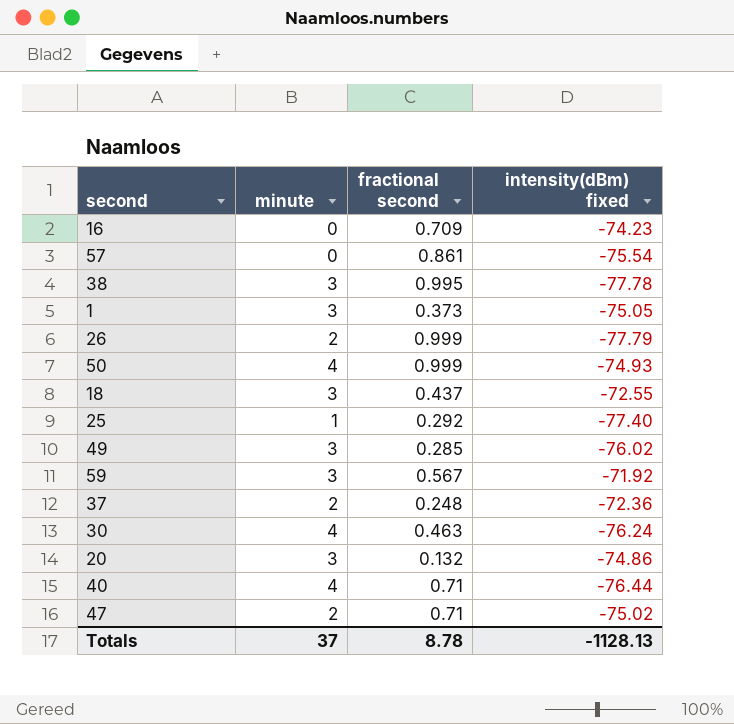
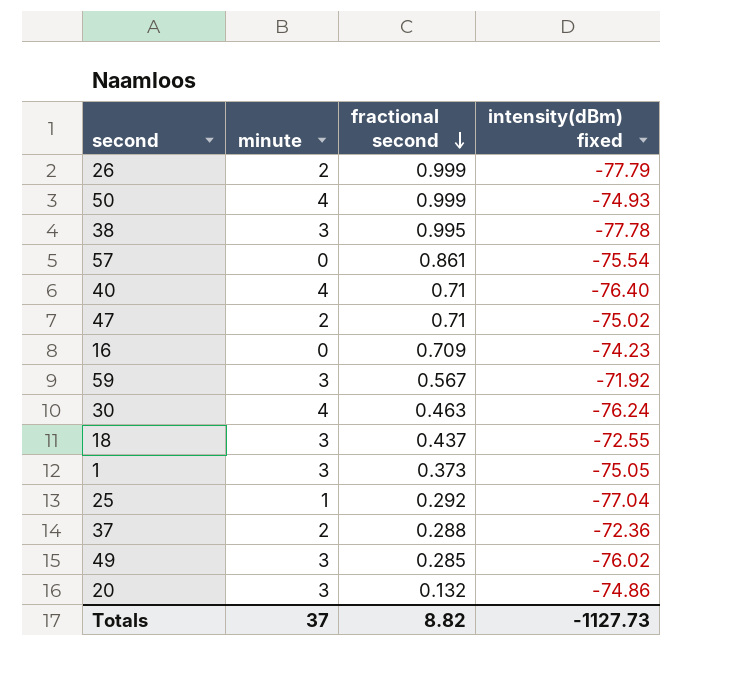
row order: none -> fractional second descending
40 | intensity(dBm) fixed: -76.44 -> -76.40
25 | intensity(dBm) fixed: -77.40 -> -77.04
37 | fractional second: 0.248 -> 0.288
Totals | fractional second: 8.78 -> 8.82
Totals | intensity(dBm) fixed: -1128.13 -> -1127.73

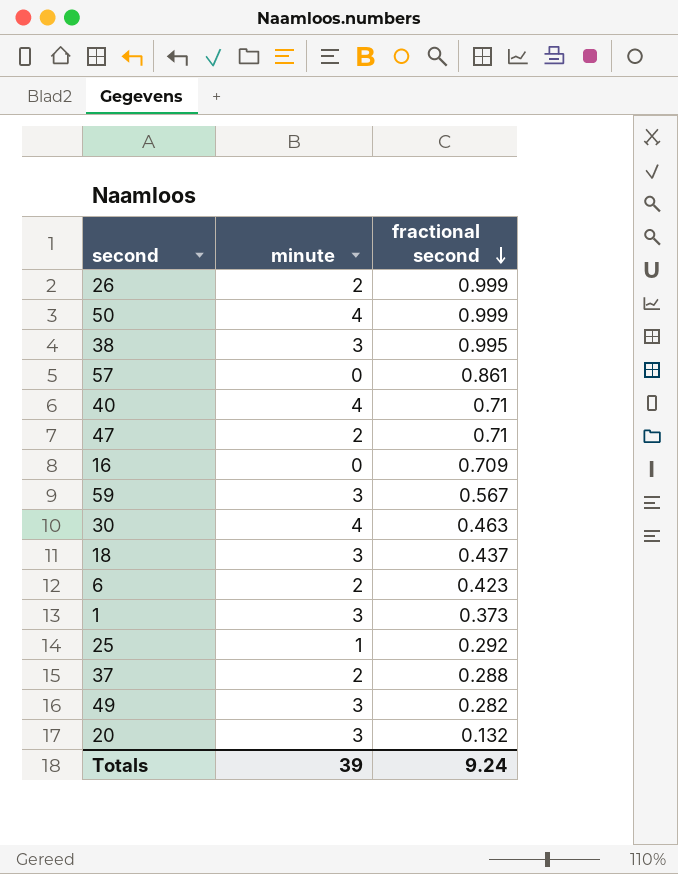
column intensity(dBm) fixed | position: 4 -> none
row 6: none -> 2 | 0.423
49 | fractional second: 0.285 -> 0.282
Totals | minute: 37 -> 39
Totals | fractional second: 8.82 -> 9.24

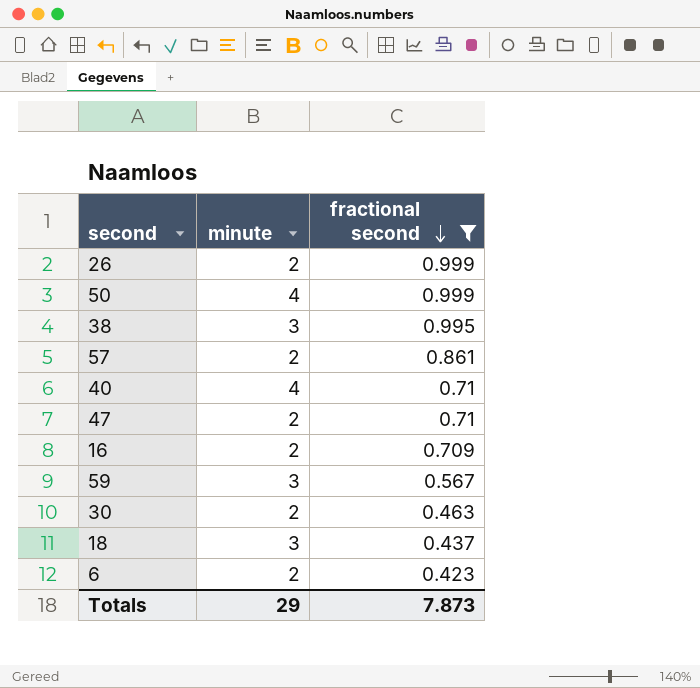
filter: none -> fractional second >= 0.423
57 | minute: 0 -> 2
16 | minute: 0 -> 2
30 | minute: 4 -> 2
Totals | minute: 39 -> 29
Totals | fractional second: 9.24 -> 7.873

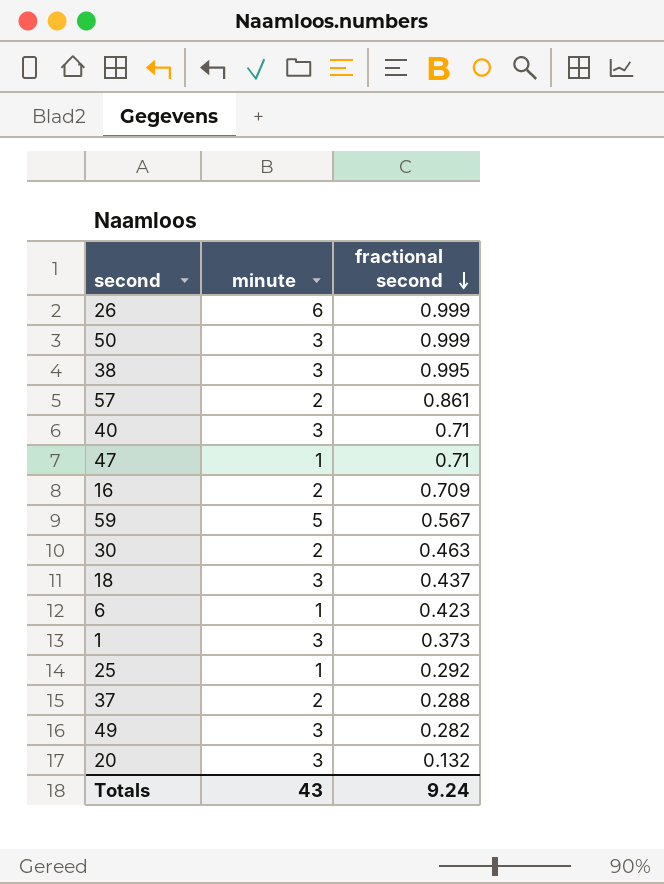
filter: fractional second >= 0.423 -> none
26 | minute: 2 -> 6
50 | minute: 4 -> 3
40 | minute: 4 -> 3
47 | minute: 2 -> 1
59 | minute: 3 -> 5
6 | minute: 2 -> 1
Totals | minute: 29 -> 43
Totals | fractional second: 7.873 -> 9.24

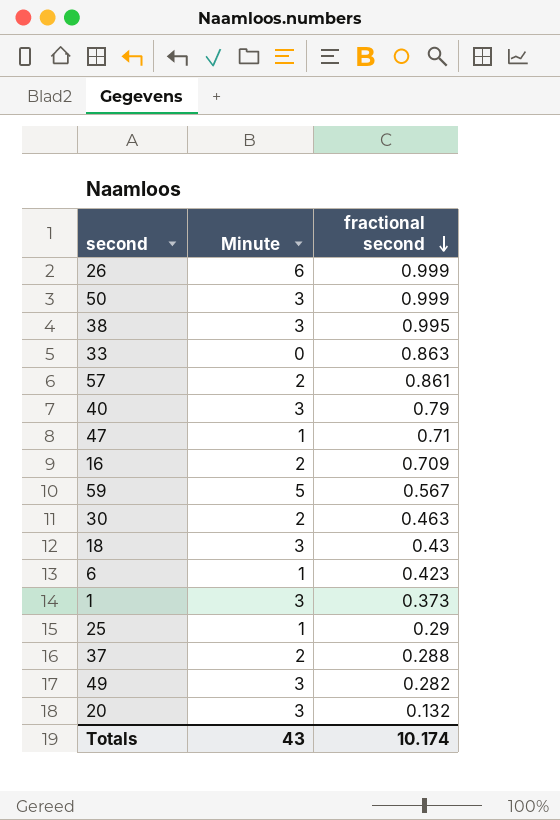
column name: minute -> Minute
row 33: none -> 0 | 0.863
40 | fractional second: 0.71 -> 0.79
18 | fractional second: 0.437 -> 0.43
25 | fractional second: 0.292 -> 0.29
Totals | fractional second: 9.24 -> 10.174

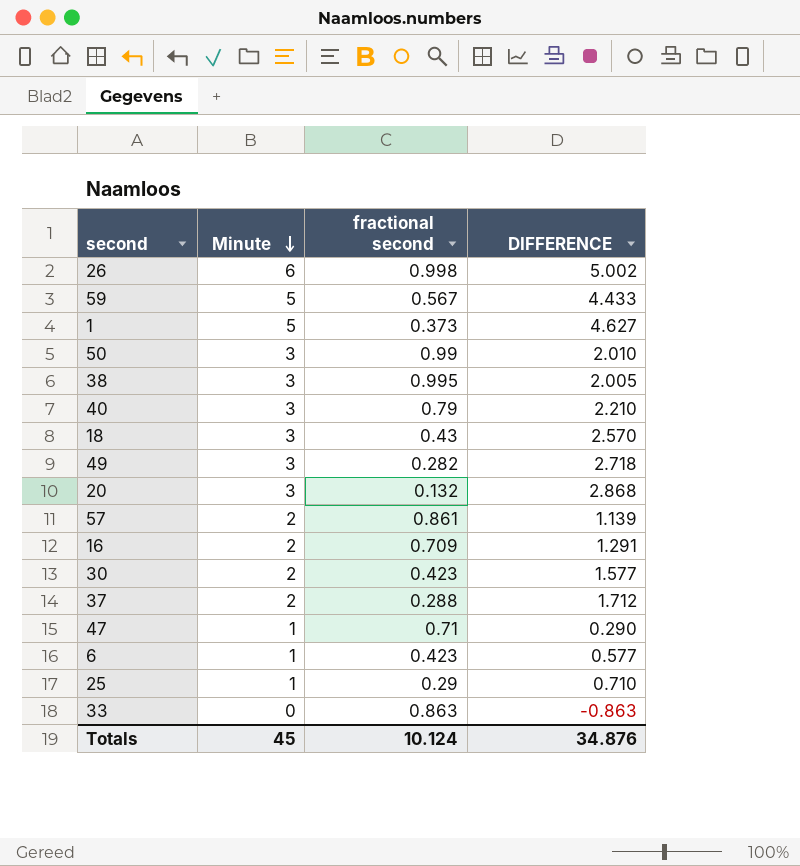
row order: fractional second descending -> Minute descending
column DIFFERENCE | formula: none -> [Minute] - [fractional second]
26 | fractional second: 0.999 -> 0.998
1 | Minute: 3 -> 5
50 | fractional second: 0.999 -> 0.99
30 | fractional second: 0.463 -> 0.423
Totals | Minute: 43 -> 45
Totals | fractional second: 10.174 -> 10.124

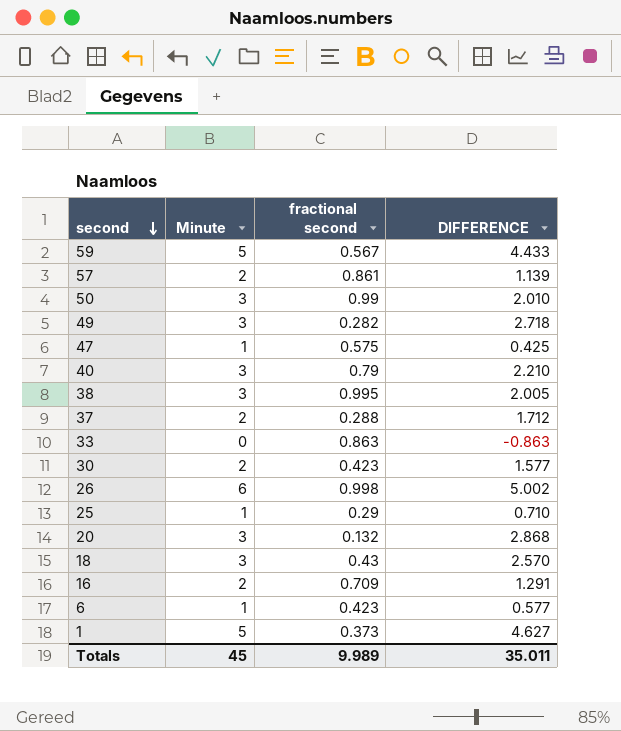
row order: Minute descending -> second descending
47 | fractional second: 0.71 -> 0.575
47 | DIFFERENCE: 0.290 -> 0.425
Totals | fractional second: 10.124 -> 9.989
Totals | DIFFERENCE: 34.876 -> 35.011

